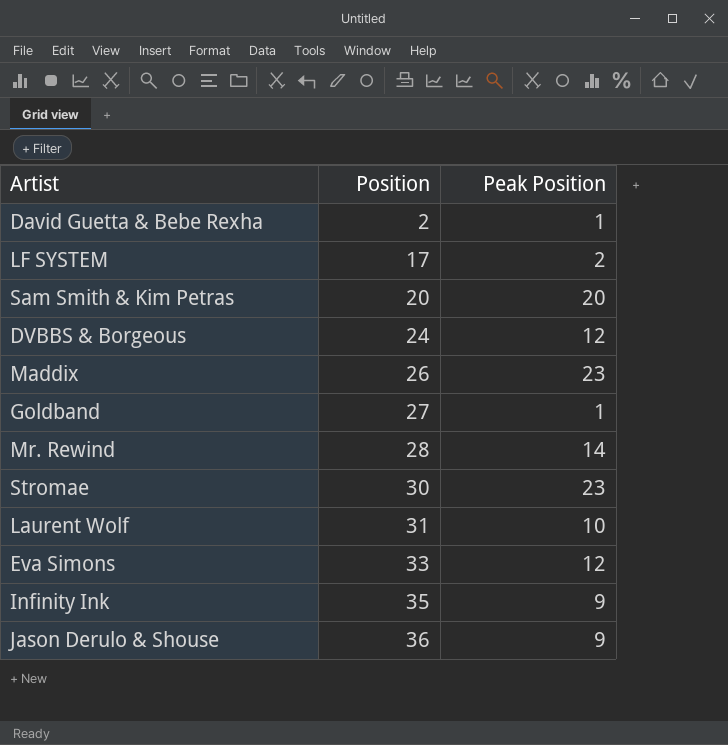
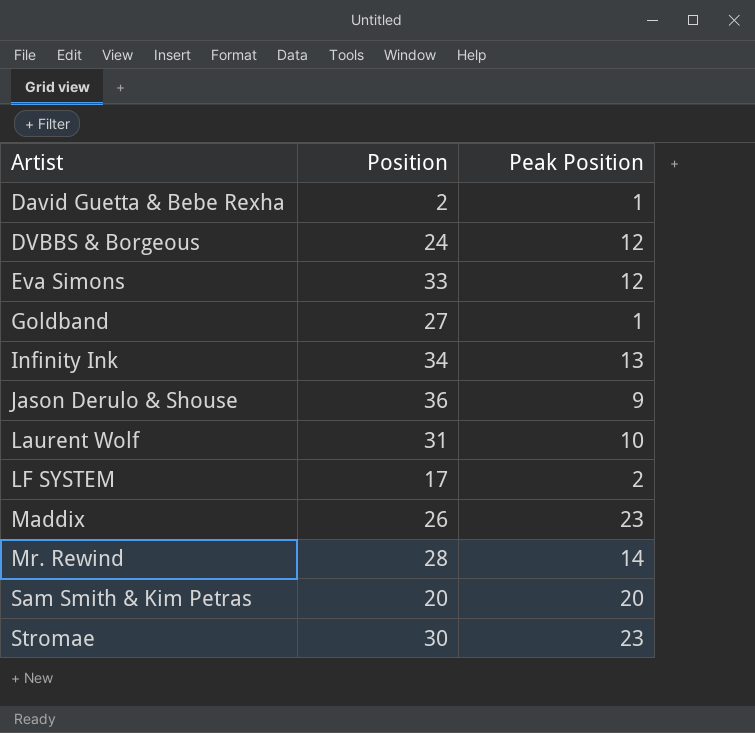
row order: Position ascending -> Artist ascending
Infinity Ink | Position: 35 -> 34
Infinity Ink | Peak Position: 9 -> 13

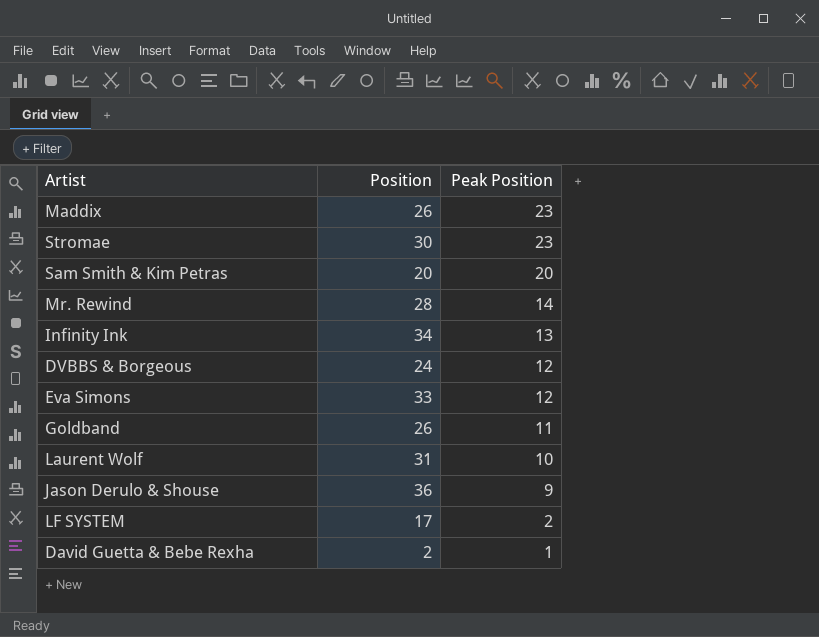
row order: Artist ascending -> Peak Position descending
Goldband | Position: 27 -> 26
Goldband | Peak Position: 1 -> 11

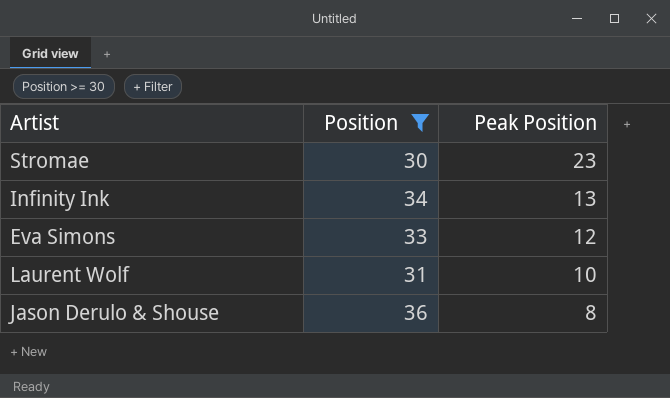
filter: none -> Position >= 30
Jason Derulo & Shouse | Peak Position: 9 -> 8

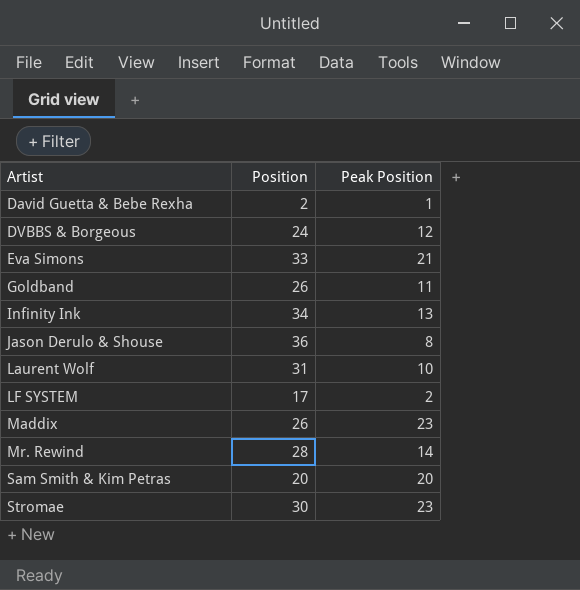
filter: Position >= 30 -> none
row order: Peak Position descending -> Artist ascending
Eva Simons | Peak Position: 12 -> 21

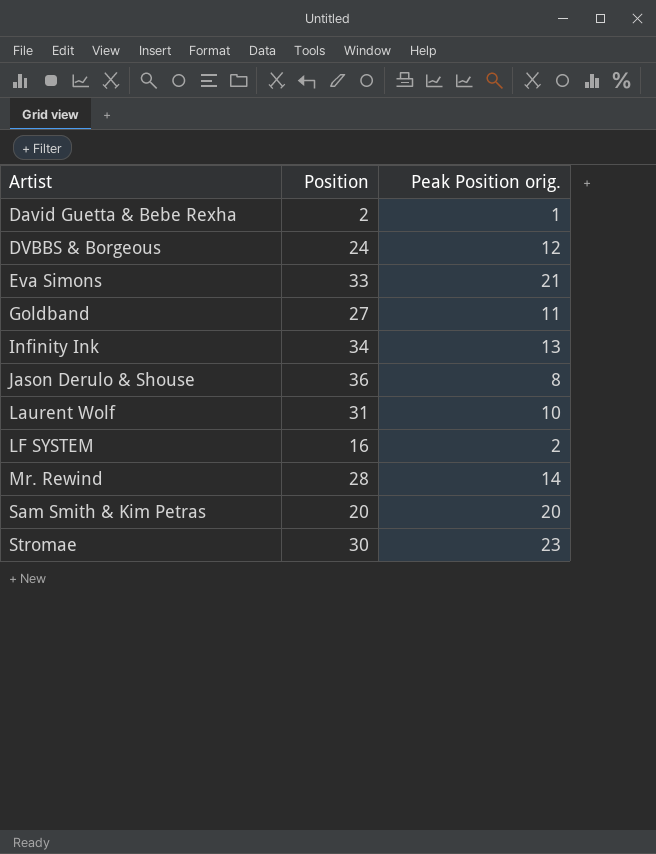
column name: Peak Position -> Peak Position orig.
row Maddix: 26 | 23 -> none
Goldband | Position: 26 -> 27
LF SYSTEM | Position: 17 -> 16

